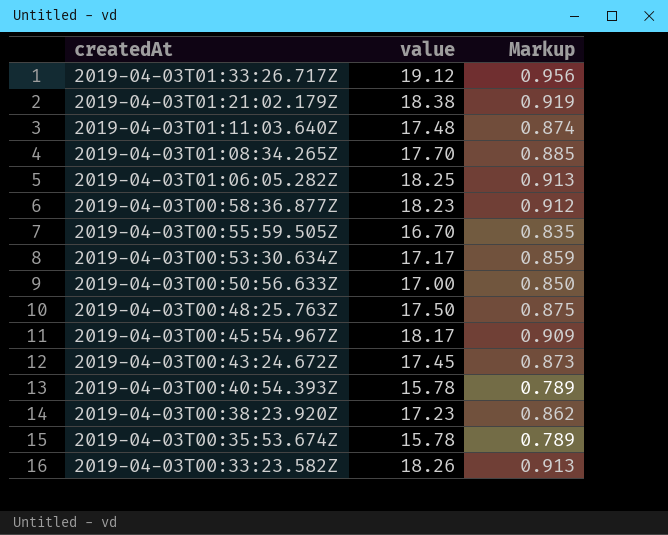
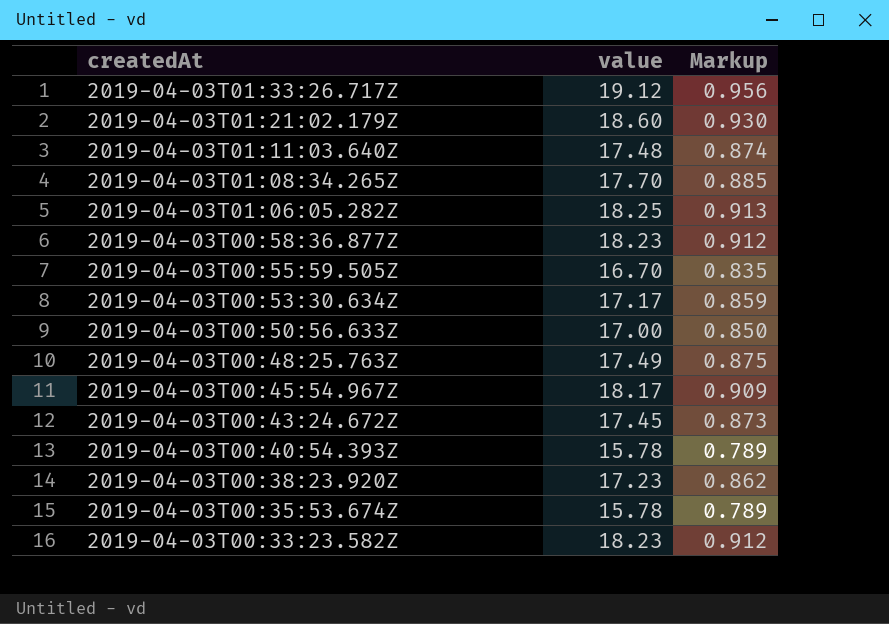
2019-04-03T01:21:02.179Z | value: 18.38 -> 18.60
2019-04-03T01:21:02.179Z | Markup: 0.919 -> 0.930
2019-04-03T00:48:25.763Z | value: 17.50 -> 17.49
2019-04-03T00:33:23.582Z | value: 18.26 -> 18.23
2019-04-03T00:33:23.582Z | Markup: 0.913 -> 0.912

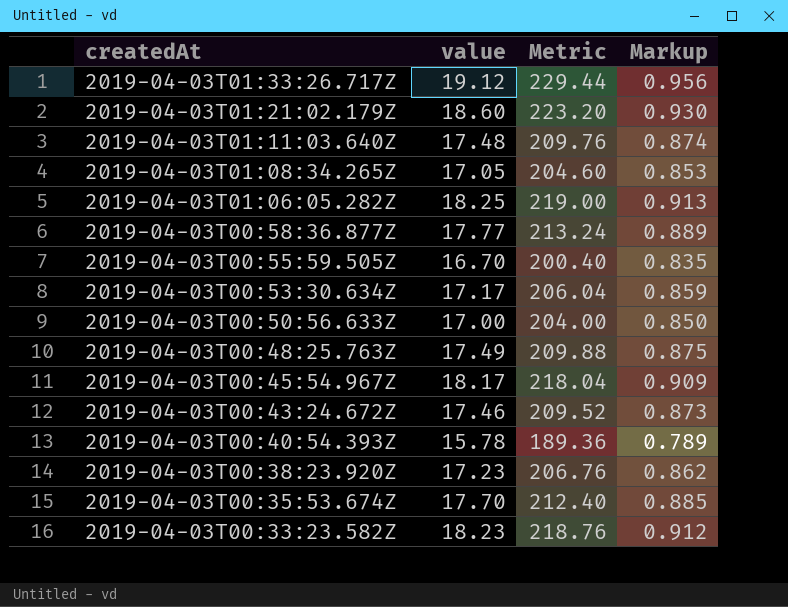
column Metric | formula: none -> [value] * 12
2019-04-03T01:08:34.265Z | value: 17.70 -> 17.05
2019-04-03T01:08:34.265Z | Markup: 0.885 -> 0.853
2019-04-03T00:58:36.877Z | value: 18.23 -> 17.77
2019-04-03T00:58:36.877Z | Markup: 0.912 -> 0.889
2019-04-03T00:43:24.672Z | value: 17.45 -> 17.46
2019-04-03T00:35:53.674Z | value: 15.78 -> 17.70
2019-04-03T00:35:53.674Z | Markup: 0.789 -> 0.885

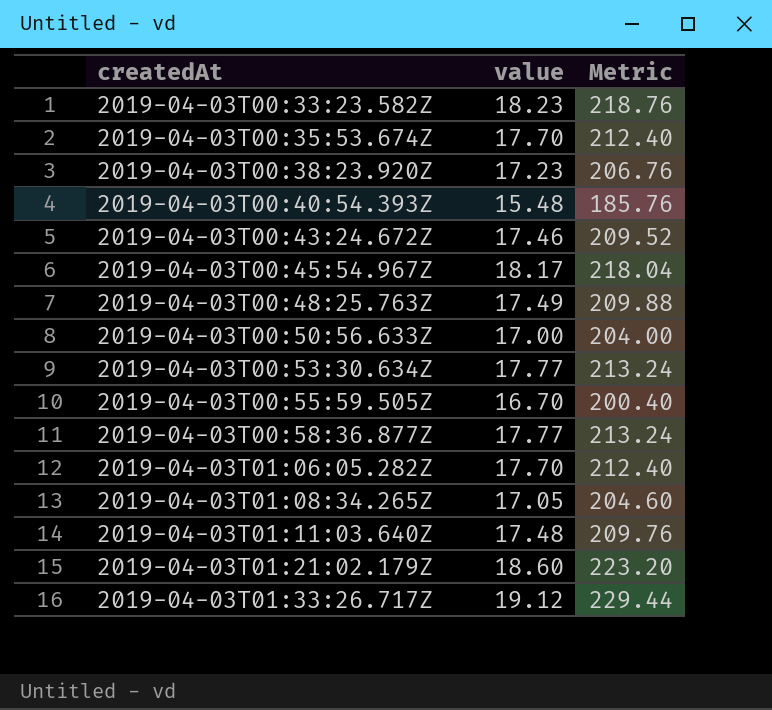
row order: createdAt descending -> createdAt ascending
column Markup | formula: [value] * 0.05 -> none
2019-04-03T00:40:54.393Z | value: 15.78 -> 15.48
2019-04-03T00:40:54.393Z | Metric: 189.36 -> 185.76
2019-04-03T00:53:30.634Z | value: 17.17 -> 17.77
2019-04-03T00:53:30.634Z | Metric: 206.04 -> 213.24
2019-04-03T01:06:05.282Z | value: 18.25 -> 17.70
2019-04-03T01:06:05.282Z | Metric: 219.00 -> 212.40

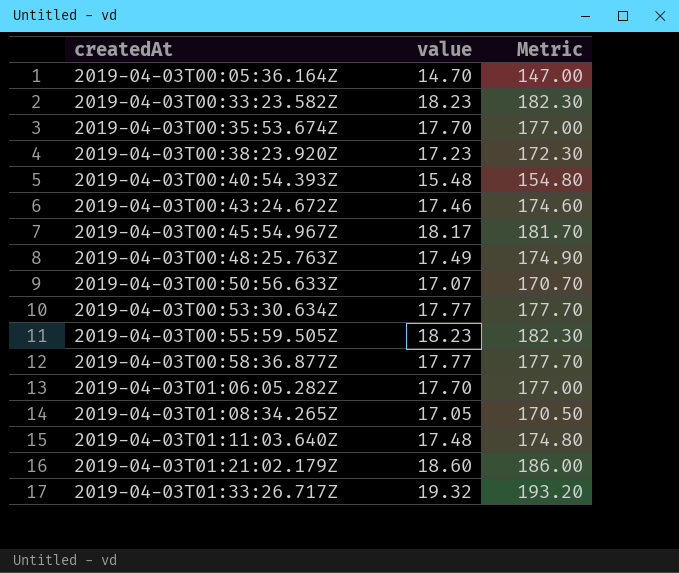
column Metric | formula: [value] * 12 -> [value] * 10
row 2019-04-03T00:05:36.164Z: none -> 14.70 | 147.00
2019-04-03T00:50:56.633Z | value: 17.00 -> 17.07
2019-04-03T00:55:59.505Z | value: 16.70 -> 18.23
2019-04-03T01:33:26.717Z | value: 19.12 -> 19.32

